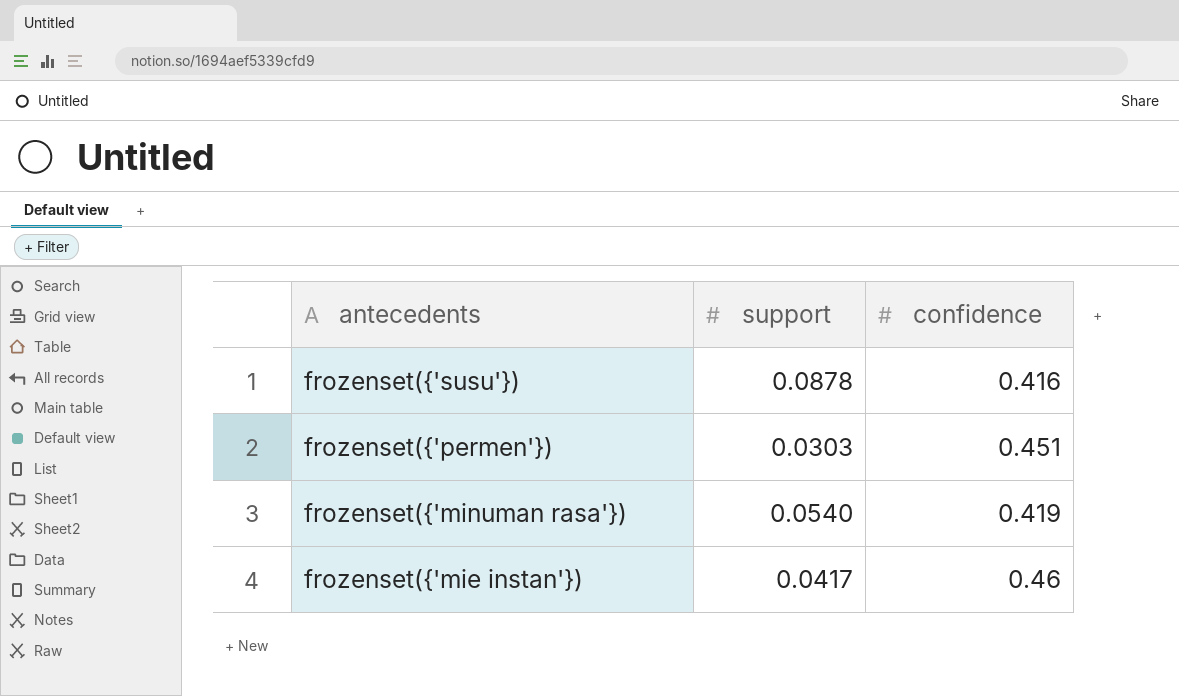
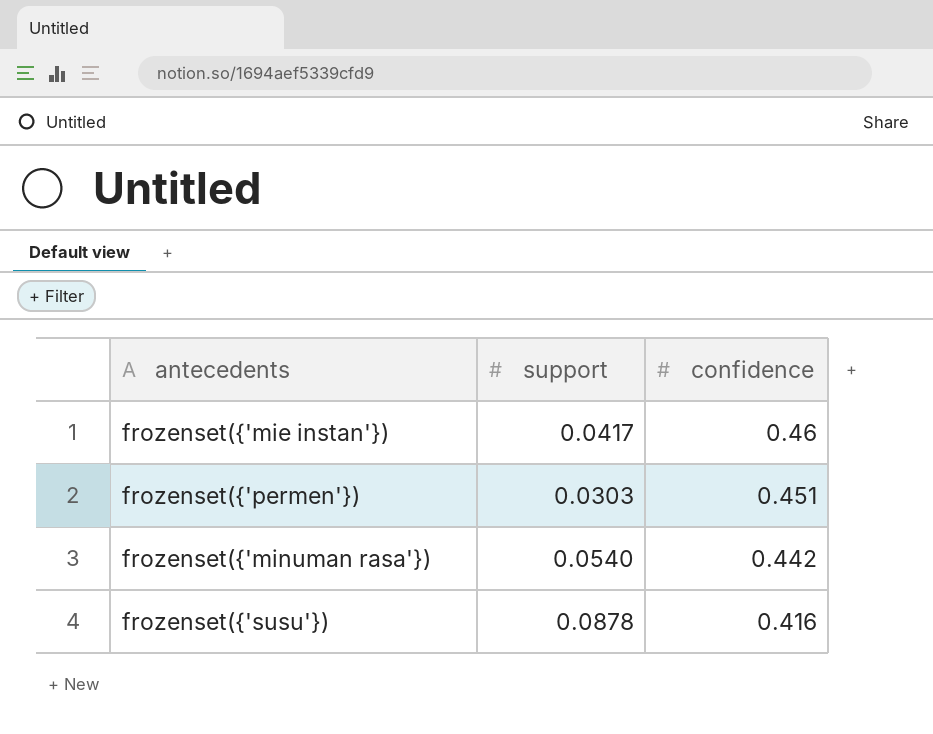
row order: antecedents descending -> confidence descending
frozenset({'minuman rasa'}) | confidence: 0.419 -> 0.442

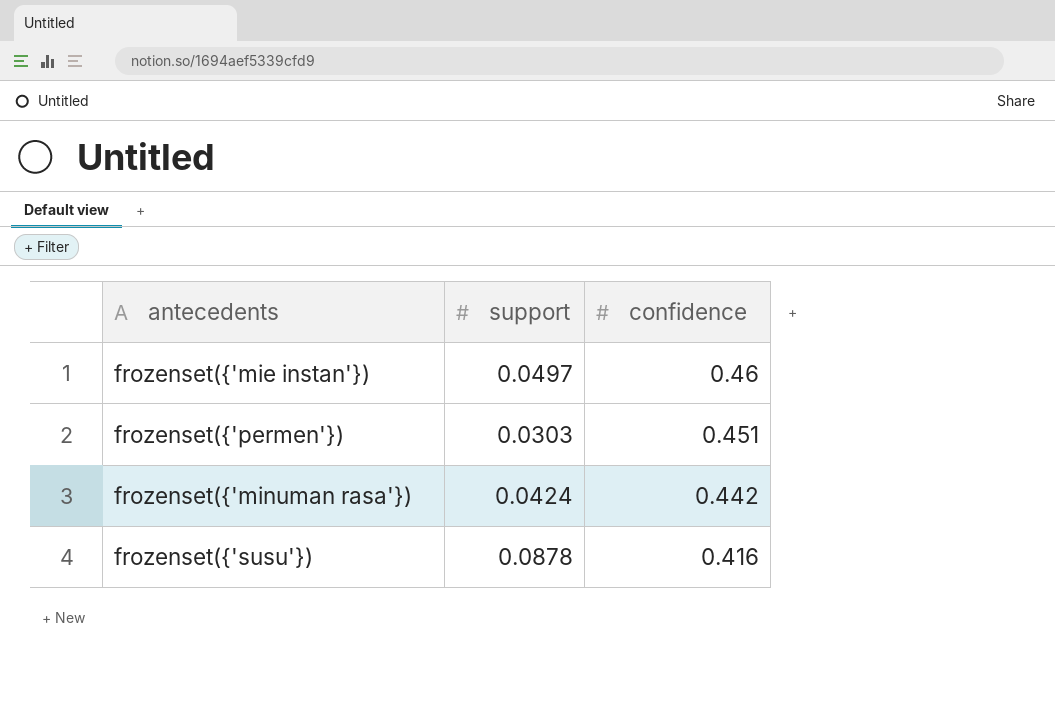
frozenset({'mie instan'}) | support: 0.0417 -> 0.0497
frozenset({'minuman rasa'}) | support: 0.0540 -> 0.0424

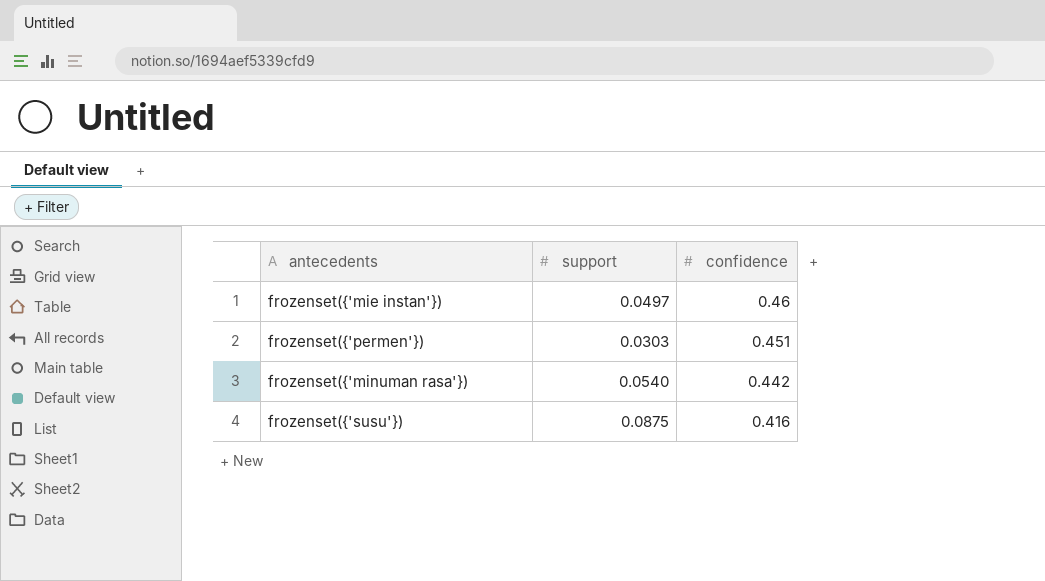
frozenset({'minuman rasa'}) | support: 0.0424 -> 0.0540
frozenset({'susu'}) | support: 0.0878 -> 0.0875

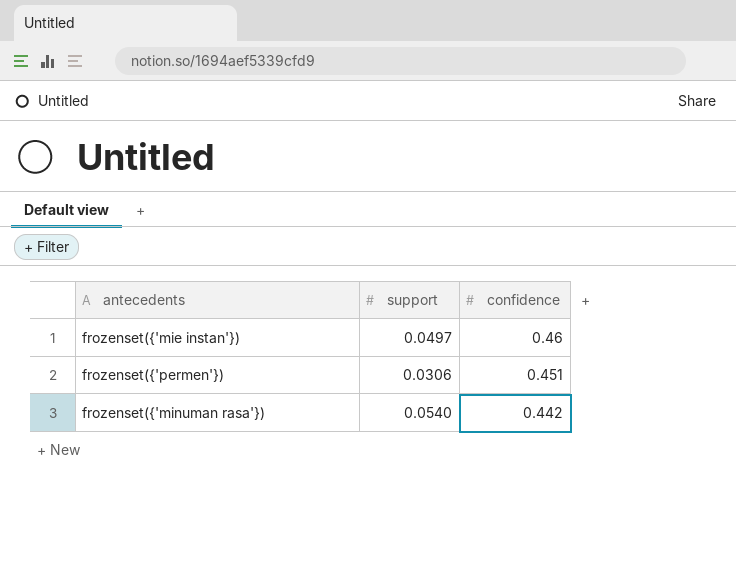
row frozenset({'susu'}): 0.0875 | 0.416 -> none
frozenset({'permen'}) | support: 0.0303 -> 0.0306

